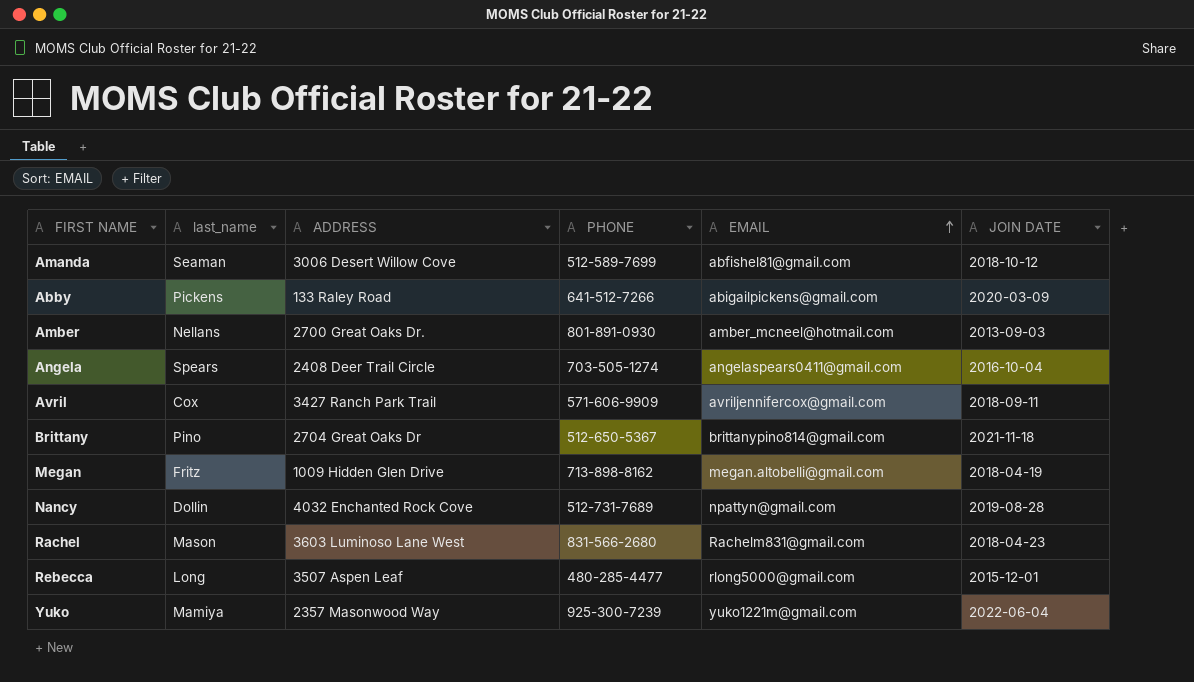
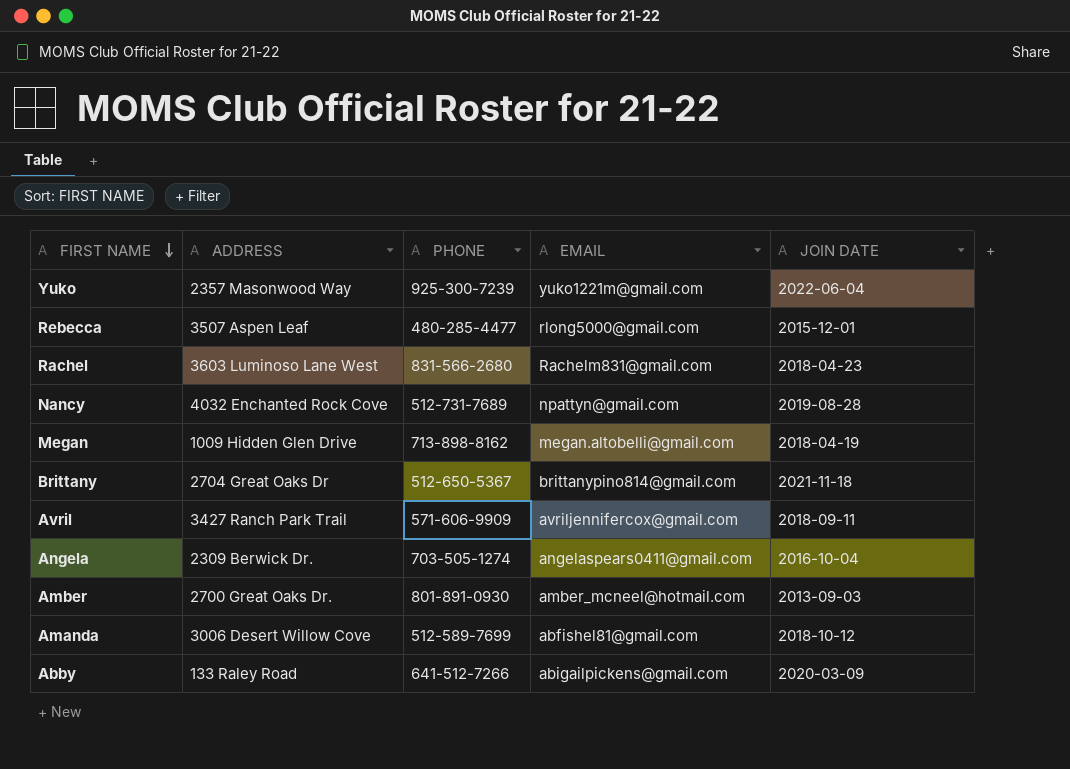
row order: EMAIL ascending -> FIRST NAME descending
column last_name | position: 2 -> none
Angela | ADDRESS: 2408 Deer Trail Circle -> 2309 Berwick Dr.

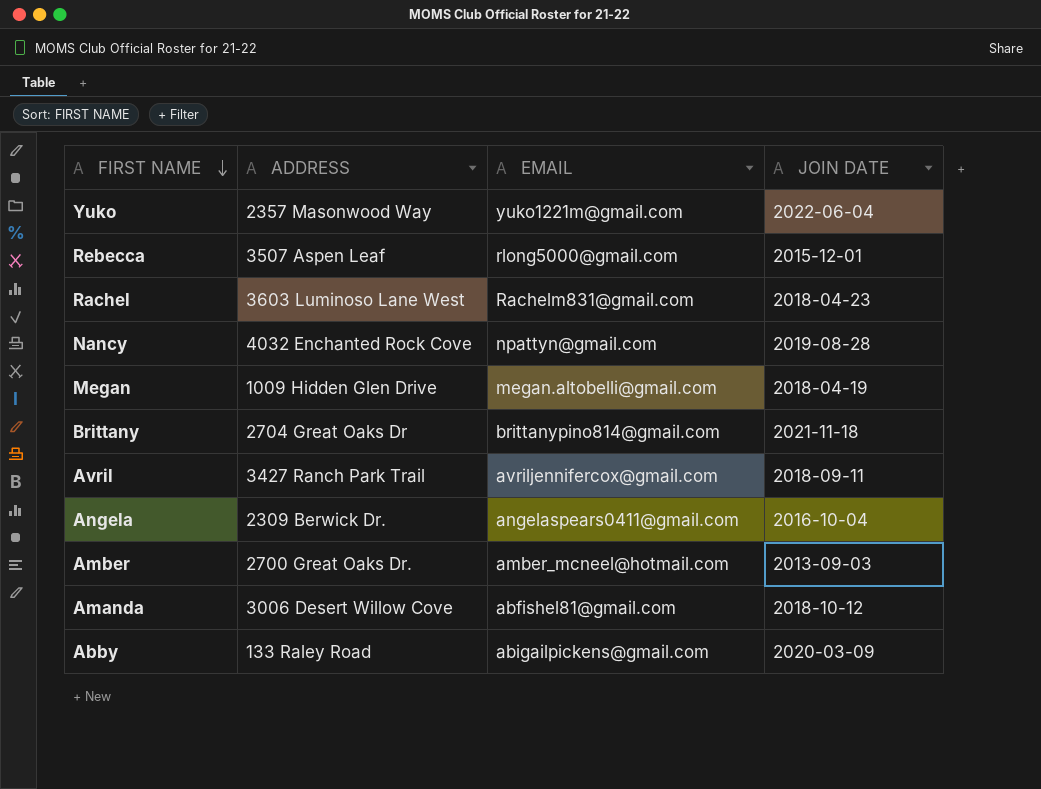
column PHONE | position: 3 -> none

